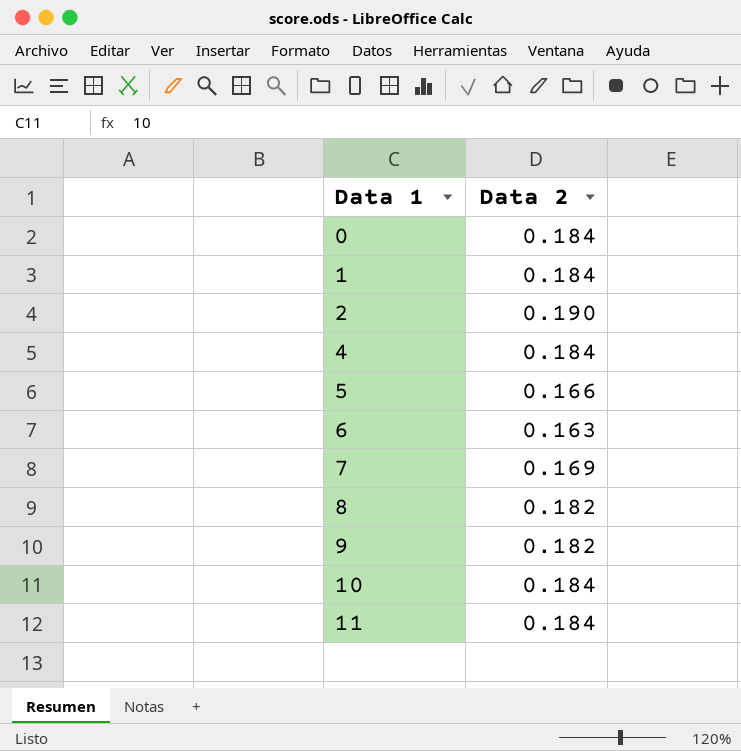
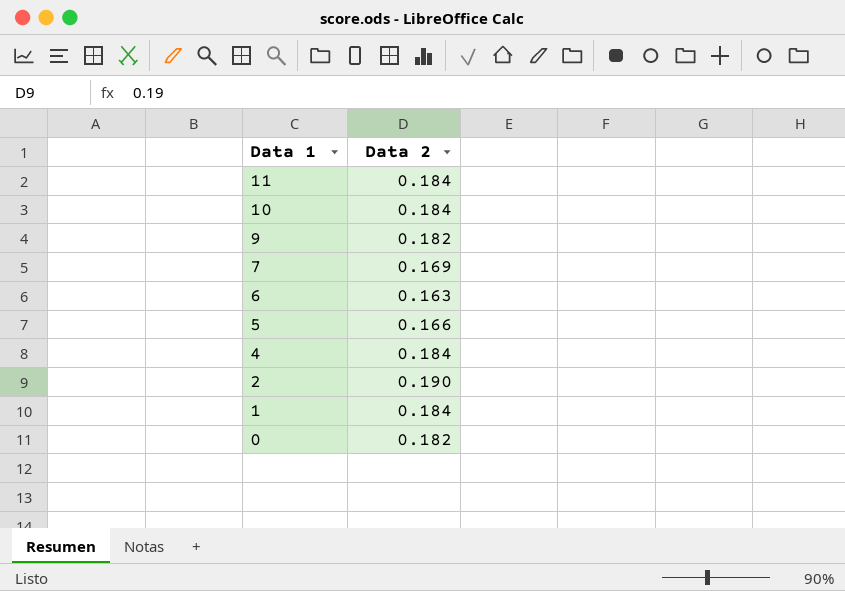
row order: Data 1 ascending -> Data 1 descending
row 8: 0.182 -> none
0 | Data 2: 0.184 -> 0.182

